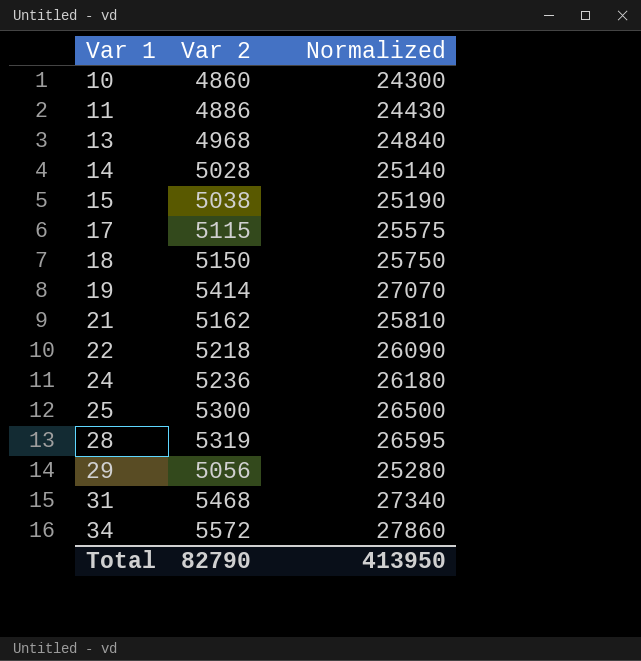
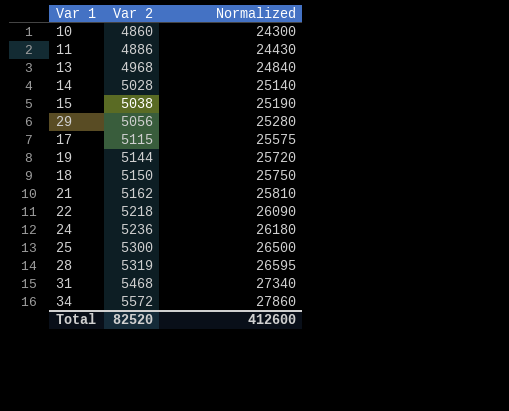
row order: Var 1 ascending -> Var 2 ascending
19 | Var 2: 5414 -> 5144
19 | Normalized: 27070 -> 25720
Total | Var 2: 82790 -> 82520
Total | Normalized: 413950 -> 412600

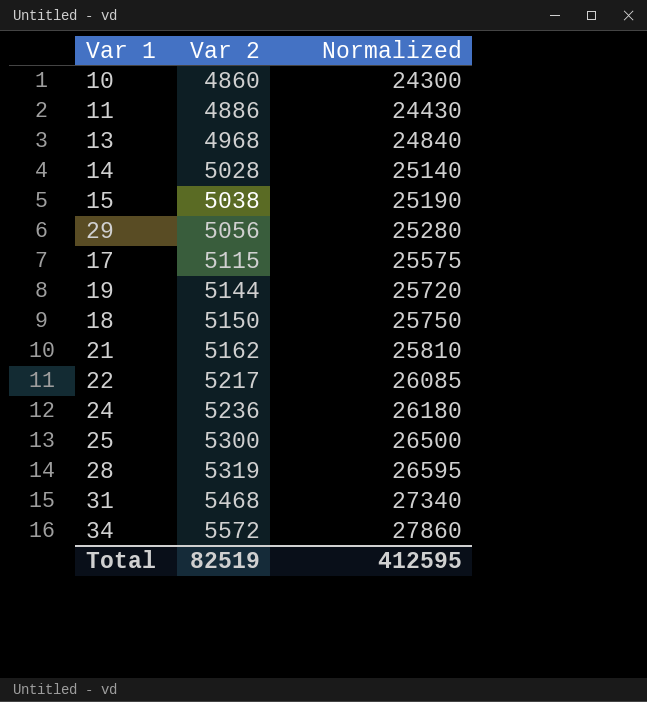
22 | Var 2: 5218 -> 5217
22 | Normalized: 26090 -> 26085
Total | Var 2: 82520 -> 82519
Total | Normalized: 412600 -> 412595

